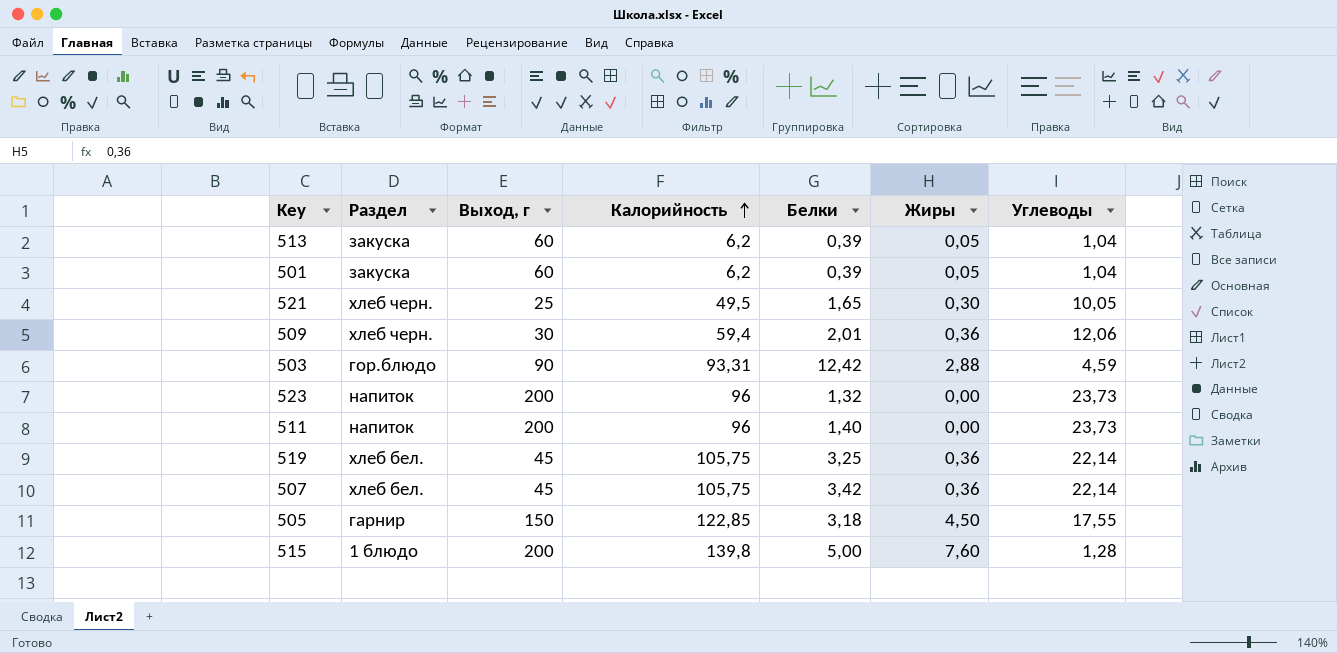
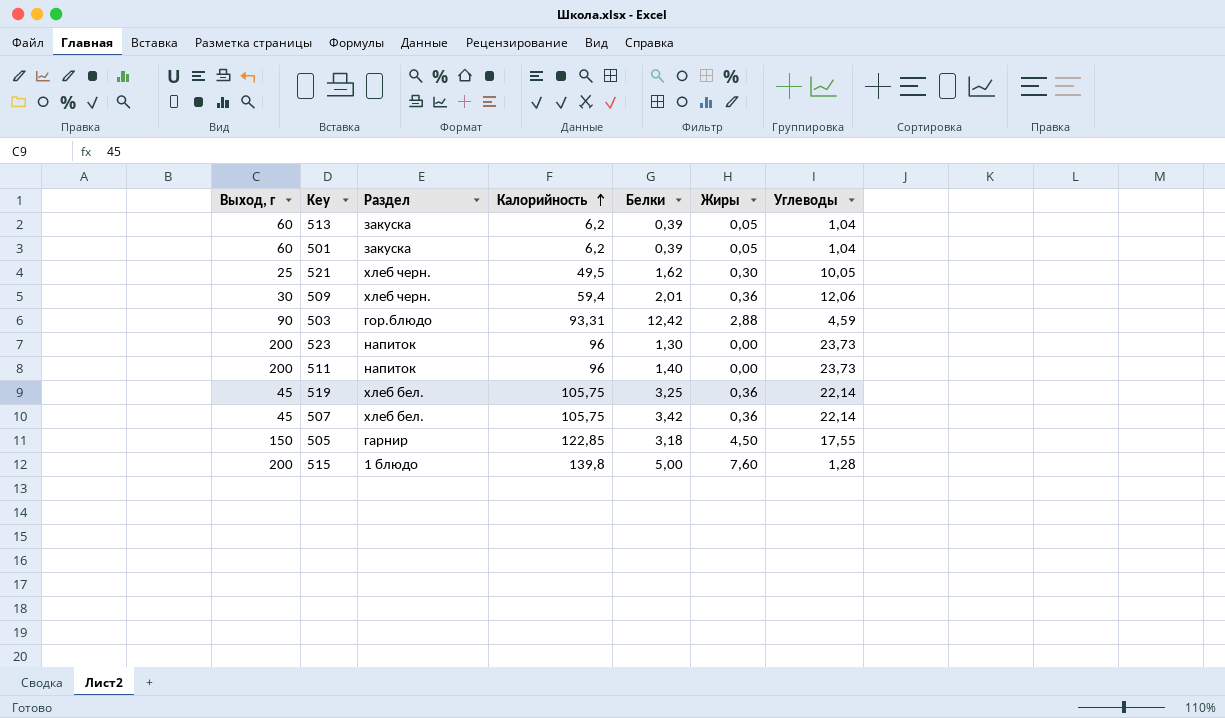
column Выход, г | position: 3 -> 1
521 | Белки: 1,65 -> 1,62
523 | Белки: 1,32 -> 1,30

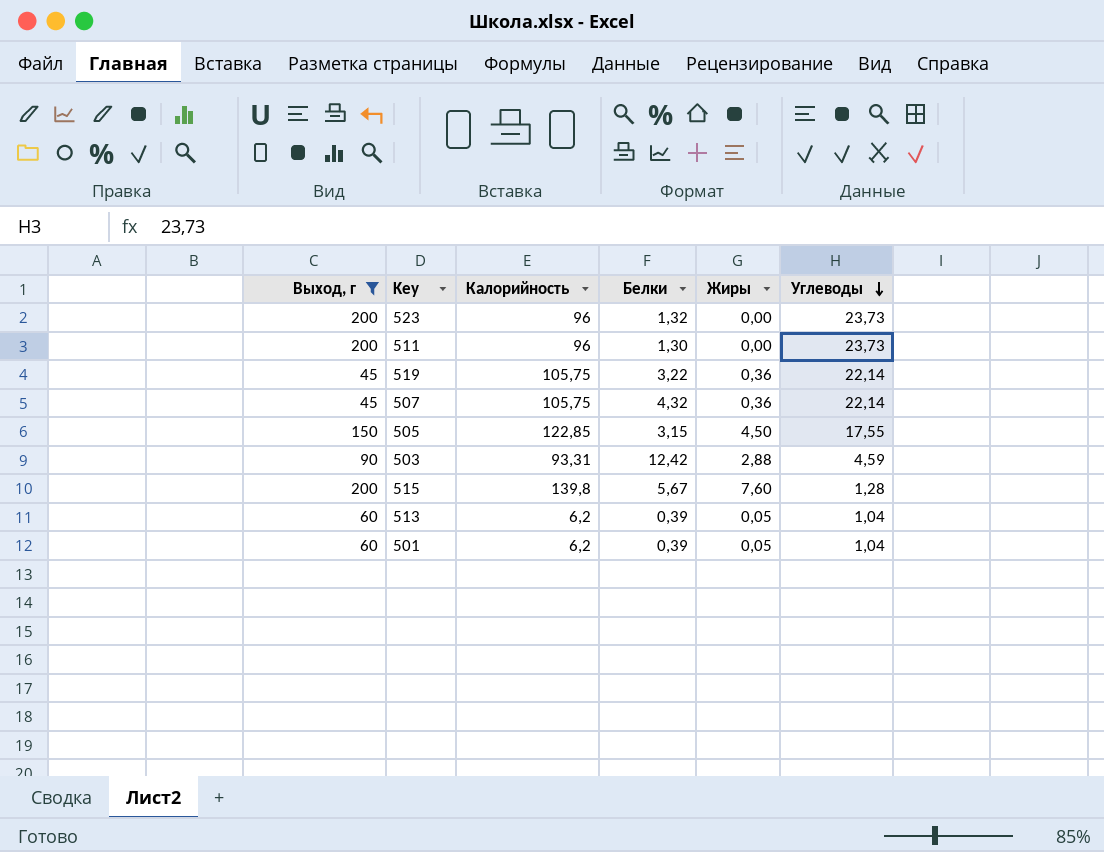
filter: none -> Выход, г >= 45
row order: Калорийность ascending -> Углеводы descending
column Раздел | position: 3 -> none
523 | Белки: 1,30 -> 1,32
511 | Белки: 1,40 -> 1,30
519 | Белки: 3,25 -> 3,22
507 | Белки: 3,42 -> 4,32
505 | Белки: 3,18 -> 3,15
515 | Белки: 5,00 -> 5,67

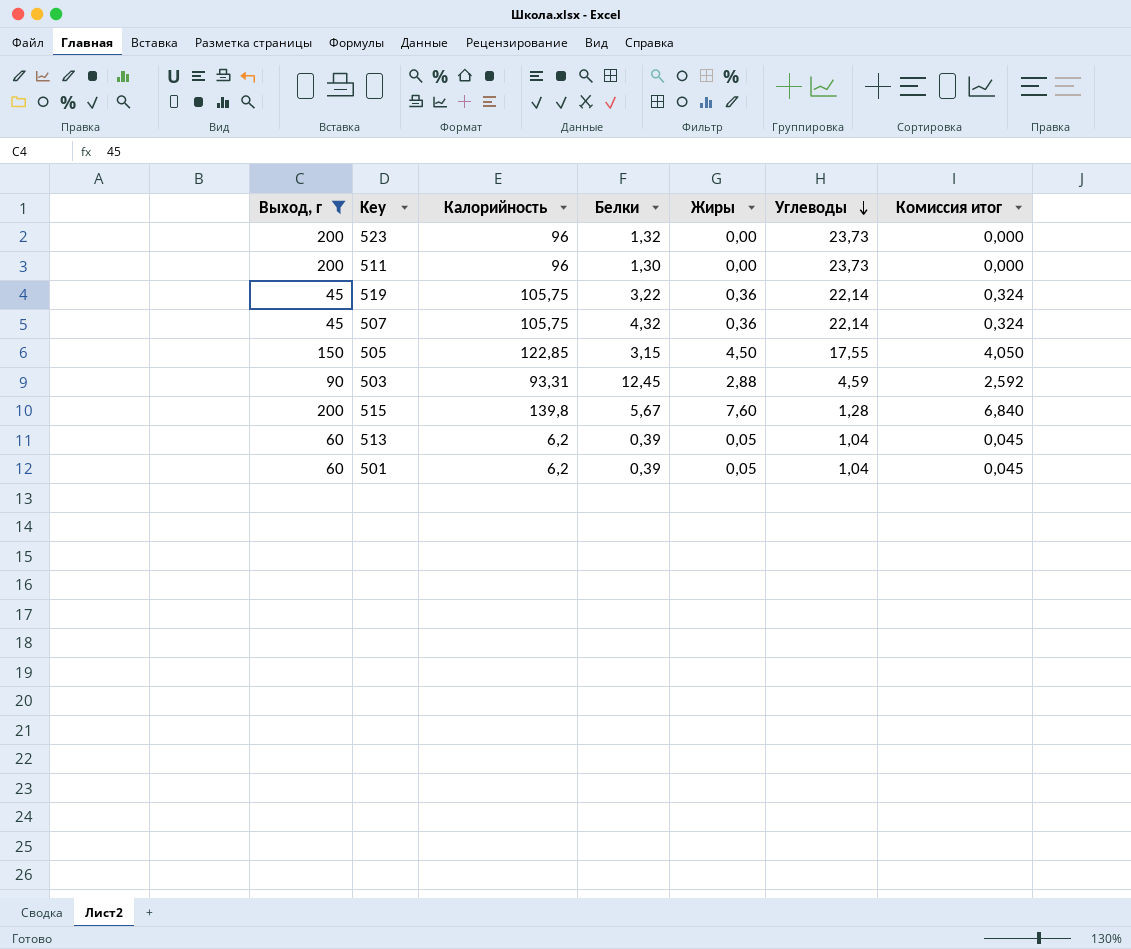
column Комиссия итог | formula: none -> [Жиры] * 0,9
503 | Белки: 12,42 -> 12,45

